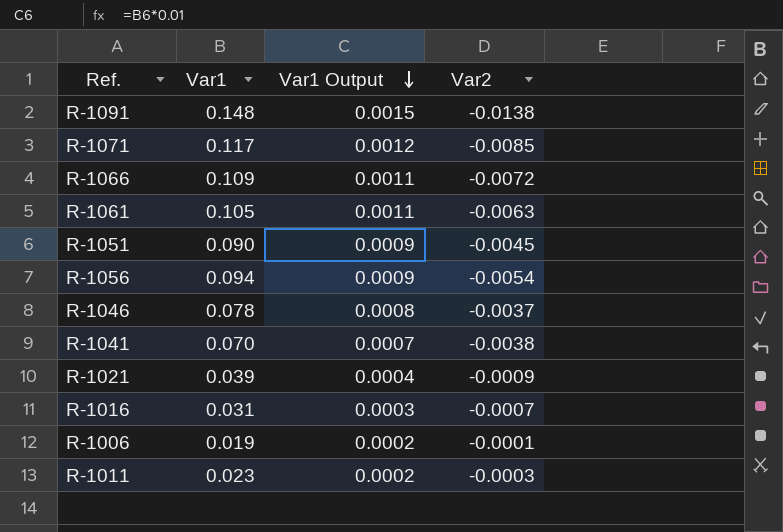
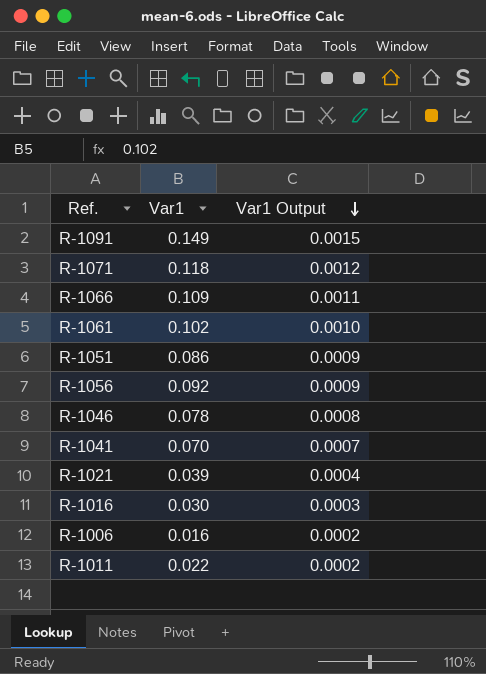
column Var2 | position: 4 -> none
R-1091 | Var1: 0.148 -> 0.149
R-1071 | Var1: 0.117 -> 0.118
R-1061 | Var1: 0.105 -> 0.102
R-1061 | Var1 Output: 0.0011 -> 0.0010
R-1051 | Var1: 0.090 -> 0.086
R-1056 | Var1: 0.094 -> 0.092
R-1016 | Var1: 0.031 -> 0.030
R-1006 | Var1: 0.019 -> 0.016
R-1011 | Var1: 0.023 -> 0.022

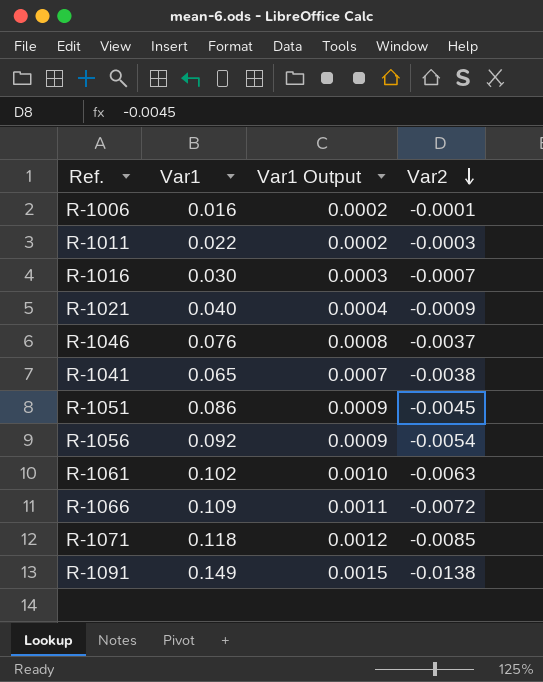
row order: Var1 Output descending -> Var2 descending
column Var2 | position: none -> 4
R-1021 | Var1: 0.039 -> 0.040
R-1046 | Var1: 0.078 -> 0.076
R-1041 | Var1: 0.070 -> 0.065

